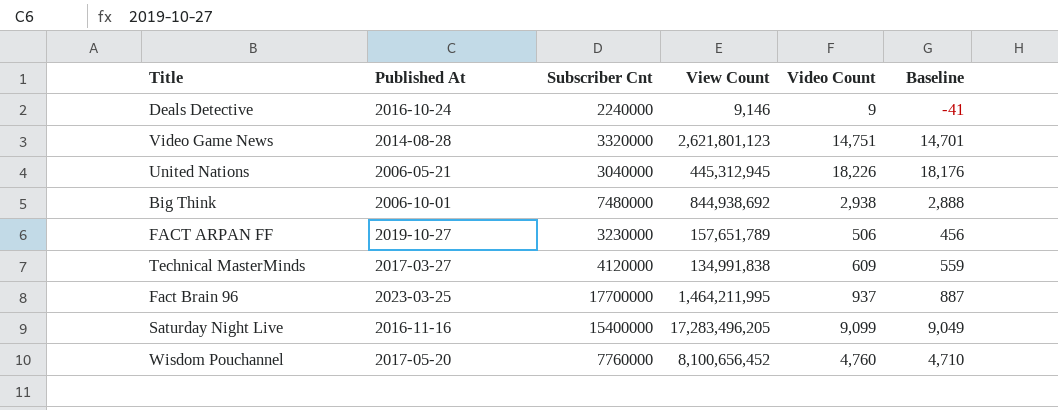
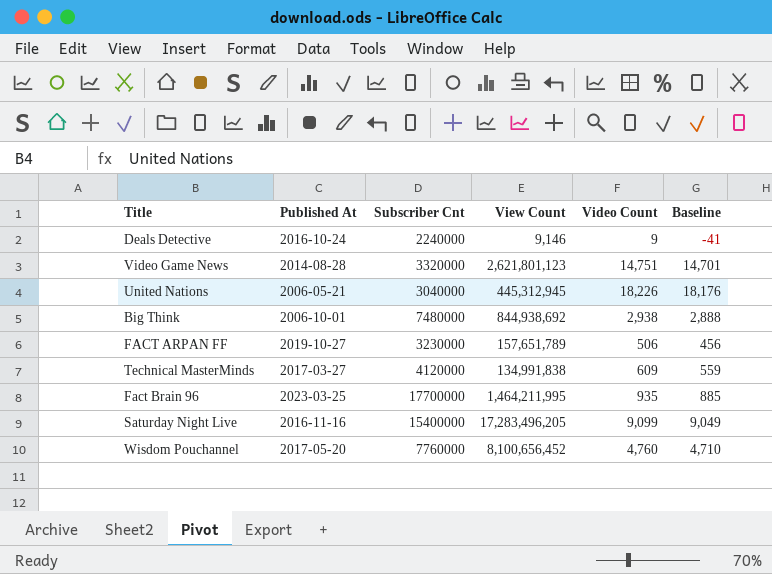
Fact Brain 96 | Video Count: 937 -> 935
Fact Brain 96 | Baseline: 887 -> 885

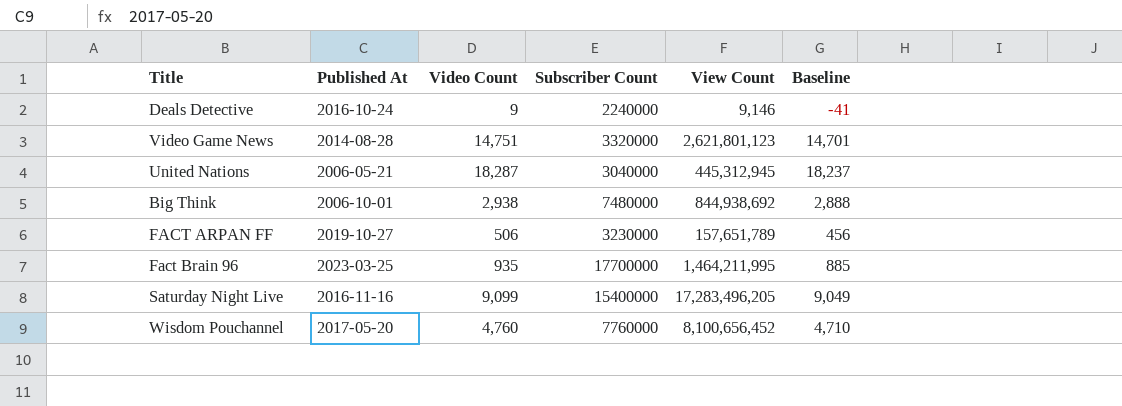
column Video Count | position: 5 -> 3
column name: Subscriber Cnt -> Subscriber Count
row Technical MasterMinds: 2017-03-27 | 4120000 | 134,991,838 | 609 | 559 -> none
United Nations | Video Count: 18,226 -> 18,287
United Nations | Baseline: 18,176 -> 18,237

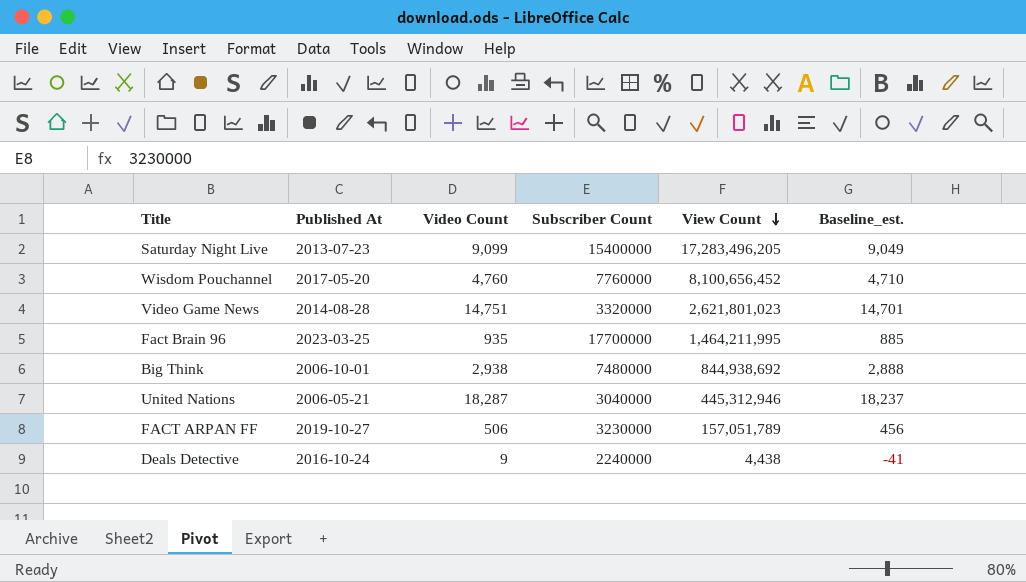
row order: none -> View Count descending
column name: Baseline -> Baseline_est.
Saturday Night Live | Published At: 2016-11-16 -> 2013-07-23
Video Game News | View Count: 2,621,801,123 -> 2,621,801,023
United Nations | View Count: 445,312,945 -> 445,312,946
FACT ARPAN FF | View Count: 157,651,789 -> 157,051,789
Deals Detective | View Count: 9,146 -> 4,438

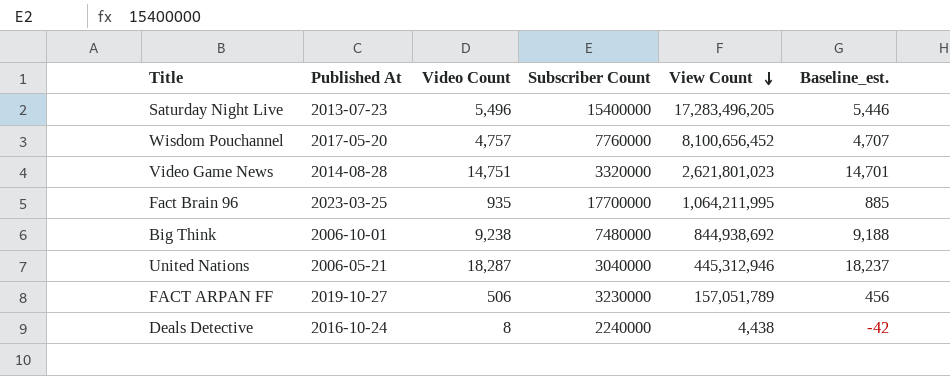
Saturday Night Live | Video Count: 9,099 -> 5,496
Saturday Night Live | Baseline_est.: 9,049 -> 5,446
Wisdom Pouchannel | Video Count: 4,760 -> 4,757
Wisdom Pouchannel | Baseline_est.: 4,710 -> 4,707
Fact Brain 96 | View Count: 1,464,211,995 -> 1,064,211,995
Big Think | Video Count: 2,938 -> 9,238
Big Think | Baseline_est.: 2,888 -> 9,188
Deals Detective | Video Count: 9 -> 8
Deals Detective | Baseline_est.: -41 -> -42

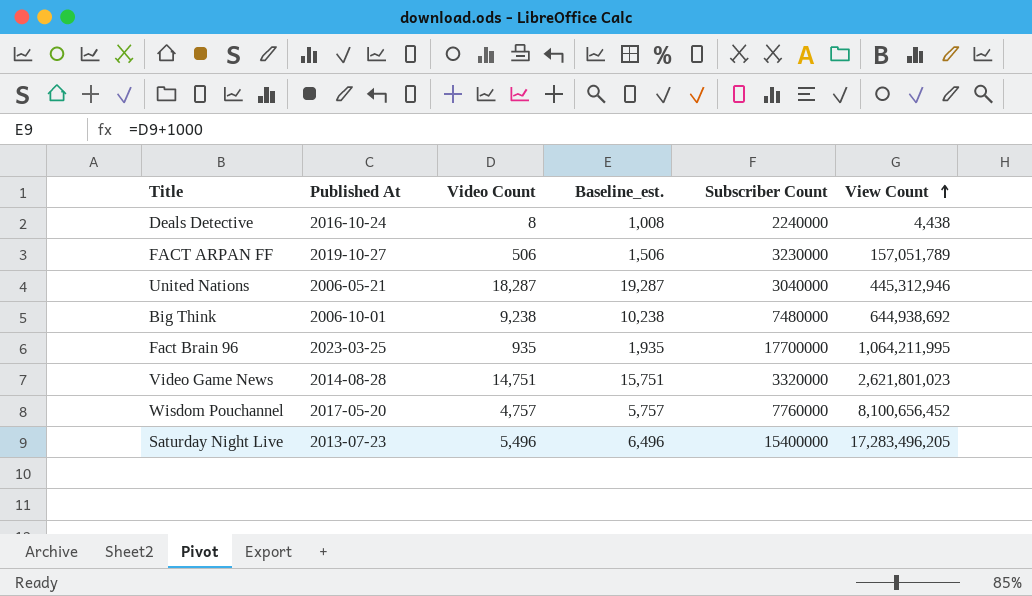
row order: View Count descending -> View Count ascending
column Baseline_est. | formula: [Video Count] - 50 -> [Video Count] + 1000
column Baseline_est. | position: 6 -> 4
Big Think | View Count: 844,938,692 -> 644,938,692

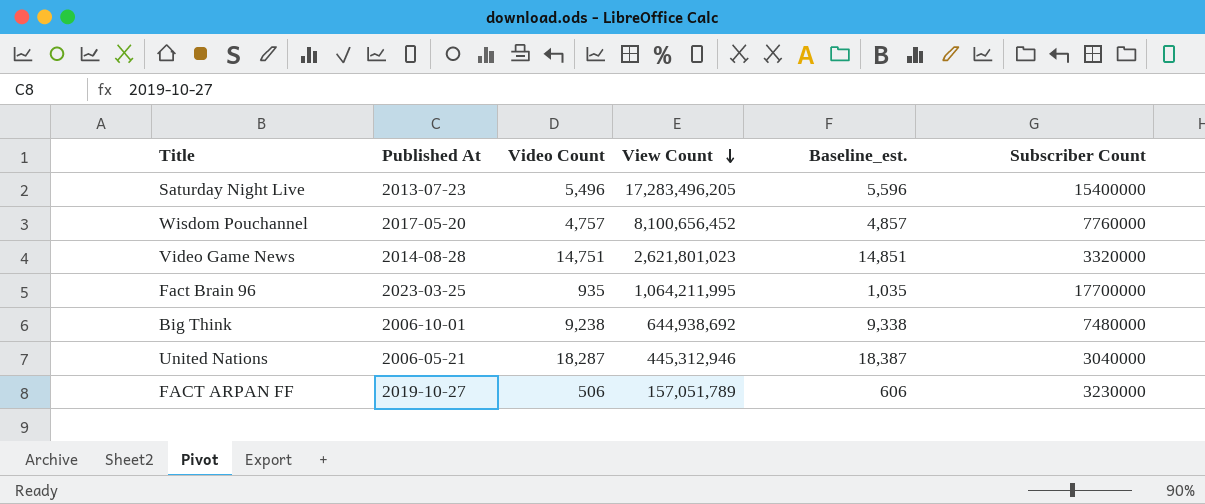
row order: View Count ascending -> View Count descending
column View Count | position: 6 -> 4
column Baseline_est. | formula: [Video Count] + 1000 -> [Video Count] + 100
row Deals Detective: 2016-10-24 | 8 | 1,008 | 2240000 | 4,438 -> none

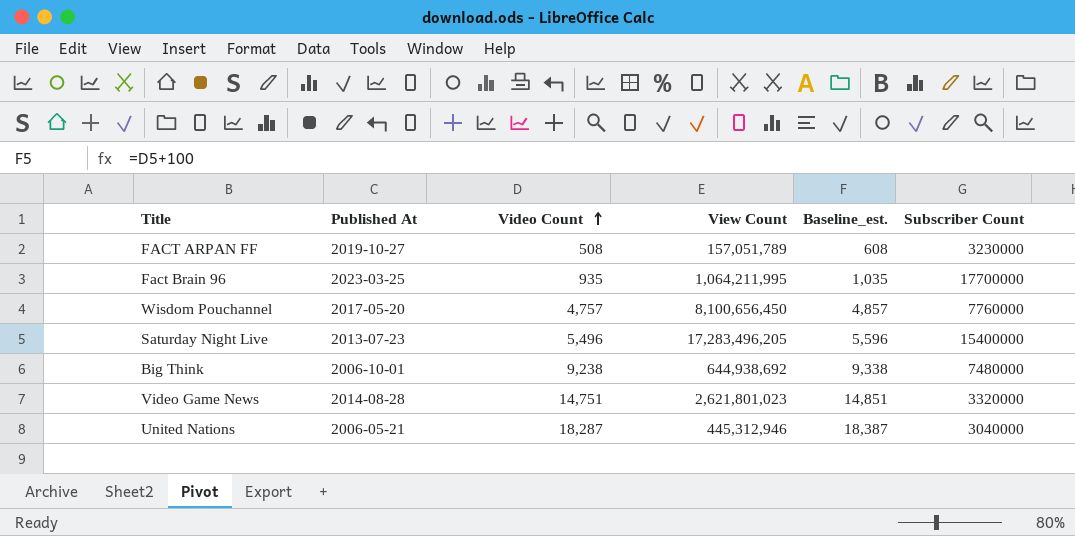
row order: View Count descending -> Video Count ascending
FACT ARPAN FF | Video Count: 506 -> 508
FACT ARPAN FF | Baseline_est.: 606 -> 608
Wisdom Pouchannel | View Count: 8,100,656,452 -> 8,100,656,450

